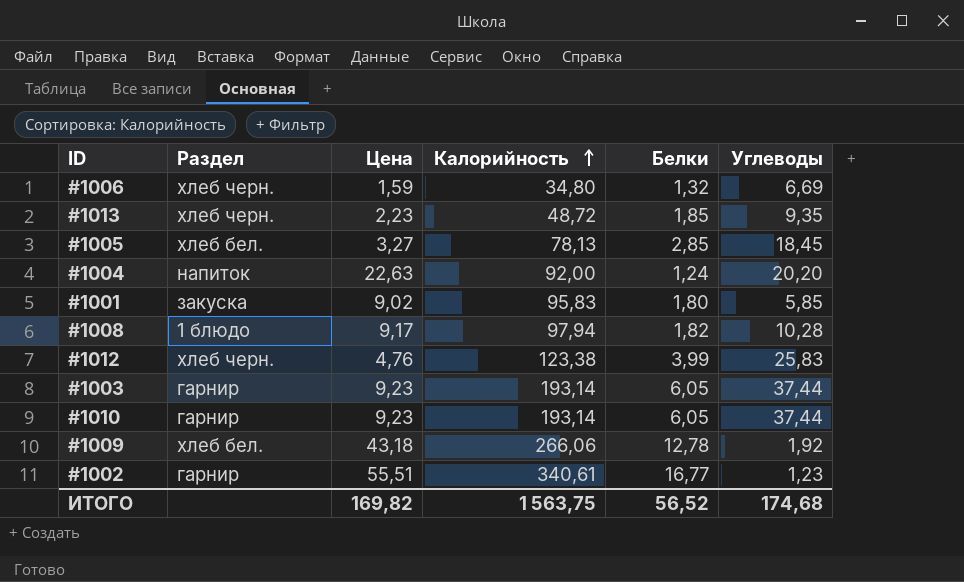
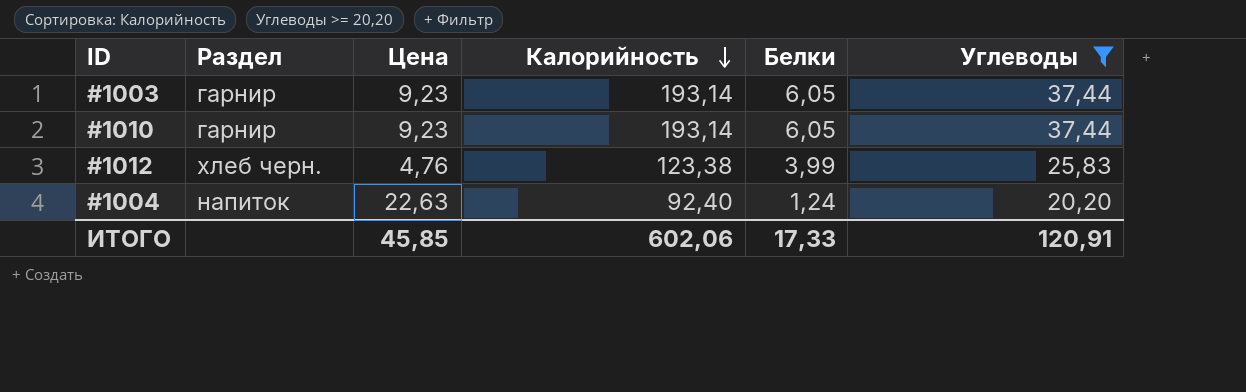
filter: none -> Углеводы >= 20,20
row order: Калорийность ascending -> Калорийность descending
#1004 | Калорийность: 92,00 -> 92,40
ИТОГО | Цена: 169,82 -> 45,85
ИТОГО | Калорийность: 1 563,75 -> 602,06
ИТОГО | Белки: 56,52 -> 17,33
ИТОГО | Углеводы: 174,68 -> 120,91

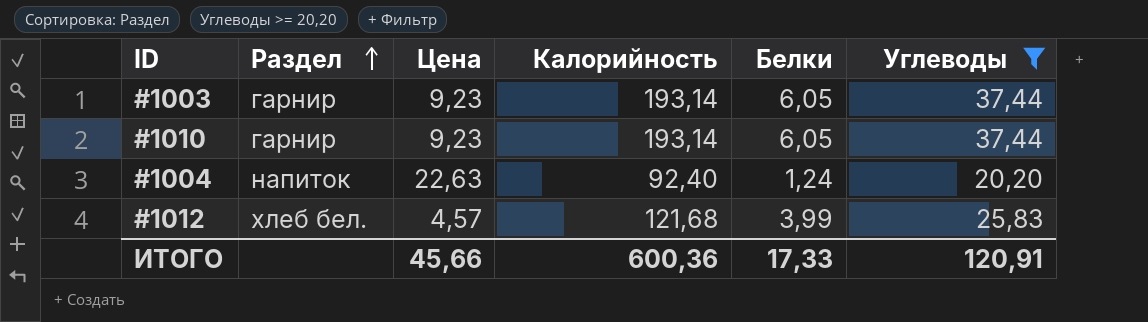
row order: Калорийность descending -> Раздел ascending
#1012 | Раздел: хлеб черн. -> хлеб бел.
#1012 | Цена: 4,76 -> 4,57
#1012 | Калорийность: 123,38 -> 121,68
ИТОГО | Цена: 45,85 -> 45,66
ИТОГО | Калорийность: 602,06 -> 600,36

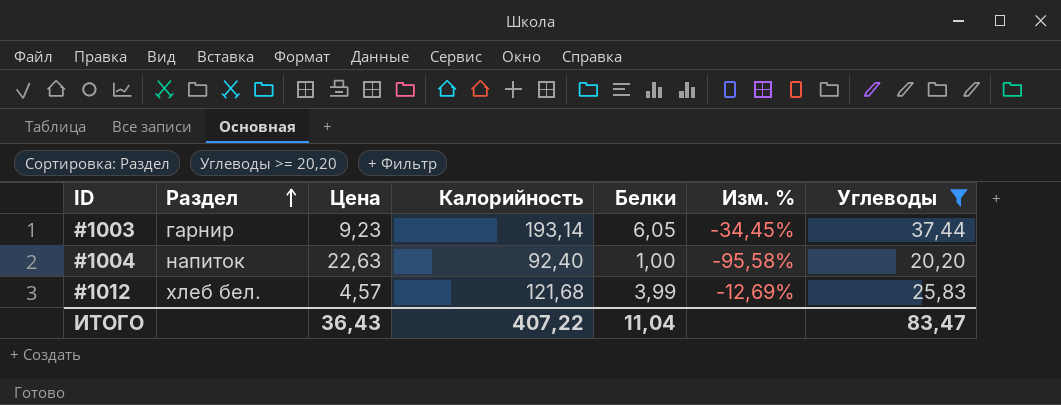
column Изм. % | formula: none -> ([Белки] - [Цена]) / [Цена]
row #1010: гарнир | 9,23 | 193,14 | 6,05 | 37,44 -> none
#1004 | Белки: 1,24 -> 1,00
ИТОГО | Цена: 45,66 -> 36,43
ИТОГО | Калорийность: 600,36 -> 407,22
ИТОГО | Белки: 17,33 -> 11,04
ИТОГО | Углеводы: 120,91 -> 83,47

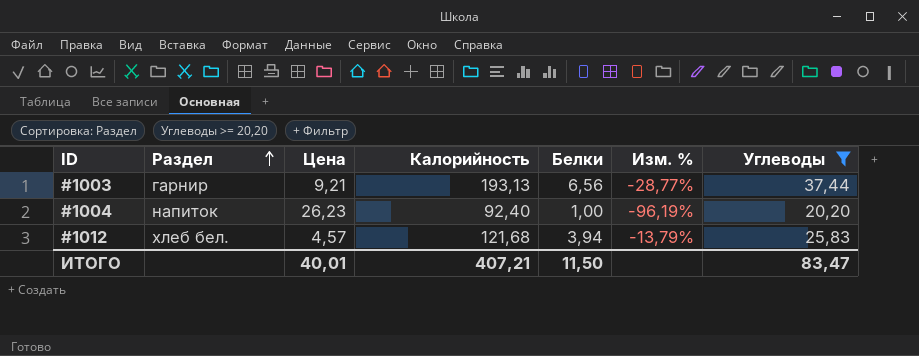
#1003 | Цена: 9,23 -> 9,21
#1003 | Калорийность: 193,14 -> 193,13
#1003 | Белки: 6,05 -> 6,56
#1003 | Изм. %: -34,45% -> -28,77%
#1004 | Цена: 22,63 -> 26,23
#1004 | Изм. %: -95,58% -> -96,19%
#1012 | Белки: 3,99 -> 3,94
#1012 | Изм. %: -12,69% -> -13,79%
ИТОГО | Цена: 36,43 -> 40,01
ИТОГО | Калорийность: 407,22 -> 407,21
ИТОГО | Белки: 11,04 -> 11,50

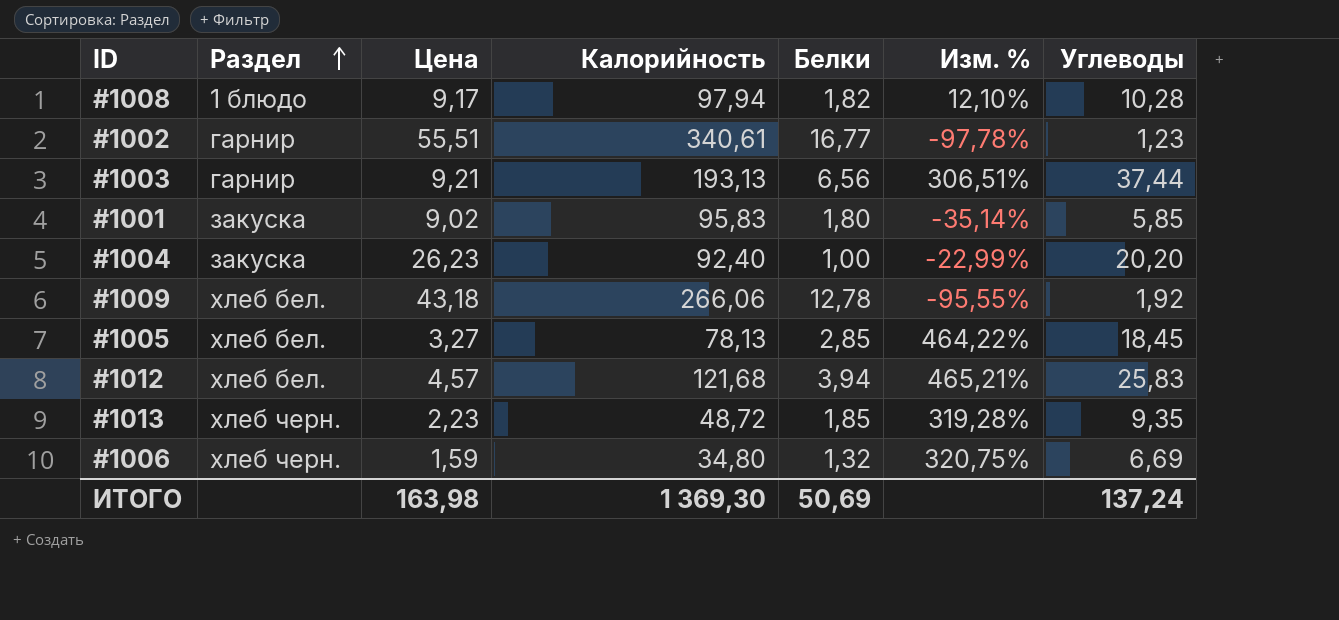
filter: Углеводы >= 20,20 -> none
column Изм. % | formula: ([Белки] - [Цена]) / [Цена] -> ([Углеводы] - [Цена]) / [Цена]
#1004 | Раздел: напиток -> закуска
ИТОГО | Цена: 40,01 -> 163,98
ИТОГО | Калорийность: 407,21 -> 1 369,30
ИТОГО | Белки: 11,50 -> 50,69
ИТОГО | Углеводы: 83,47 -> 137,24

